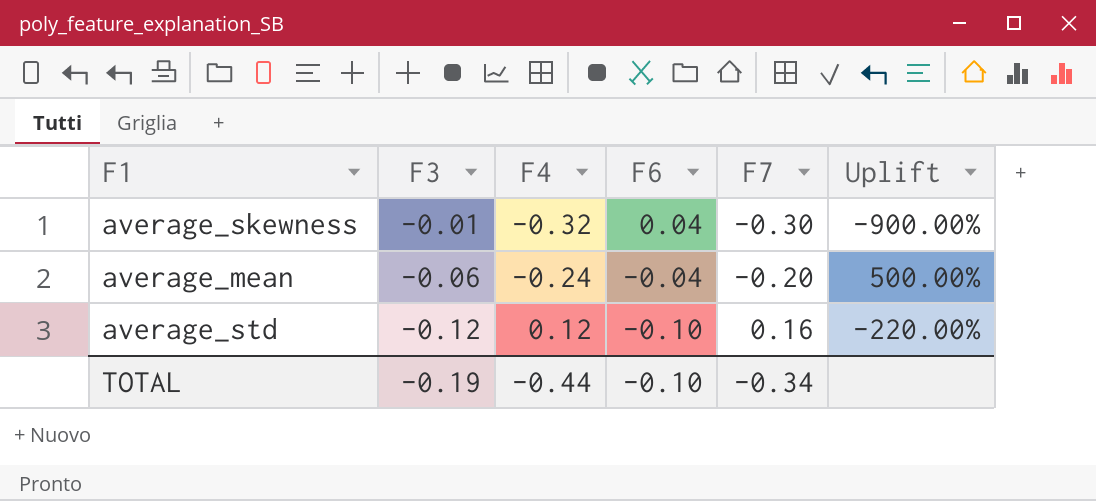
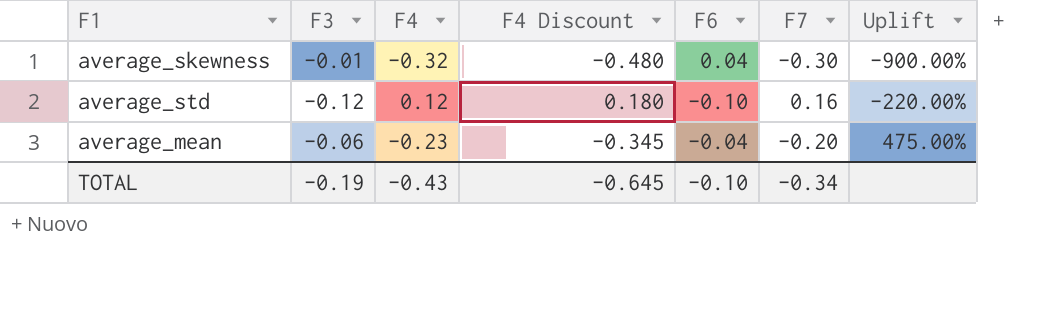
row order: F3 descending -> Uplift ascending
column F4 Discount | formula: none -> [F4] * 1.5
average_mean | F4: -0.24 -> -0.23
average_mean | Uplift: 500.00% -> 475.00%
TOTAL | F4: -0.44 -> -0.43

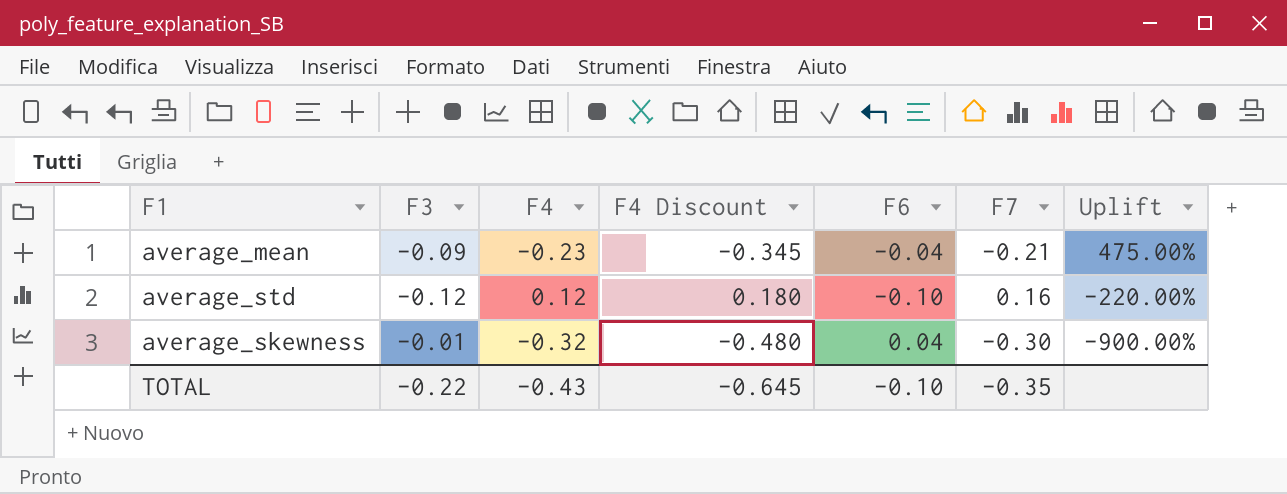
row order: Uplift ascending -> Uplift descending
average_mean | F3: -0.06 -> -0.09
average_mean | F7: -0.20 -> -0.21
TOTAL | F3: -0.19 -> -0.22
TOTAL | F7: -0.34 -> -0.35

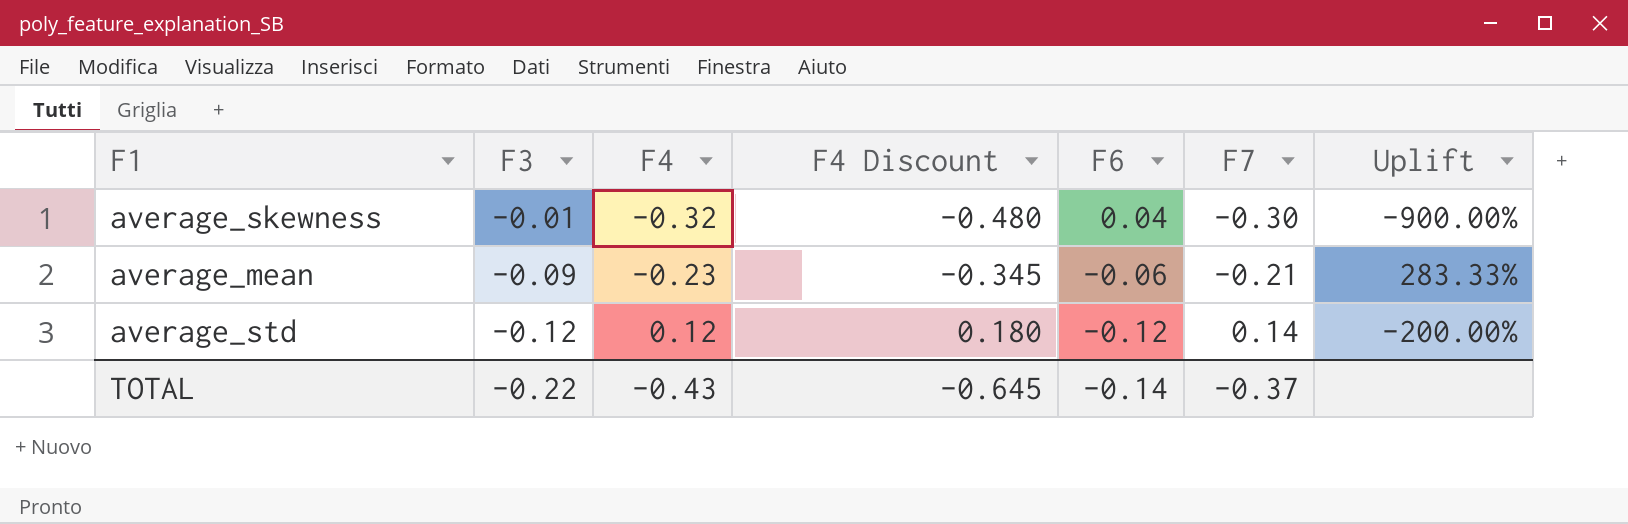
row order: Uplift descending -> F3 descending
average_mean | F6: -0.04 -> -0.06
average_mean | Uplift: 475.00% -> 283.33%
average_std | F6: -0.10 -> -0.12
average_std | F7: 0.16 -> 0.14
average_std | Uplift: -220.00% -> -200.00%
TOTAL | F6: -0.10 -> -0.14
TOTAL | F7: -0.35 -> -0.37

